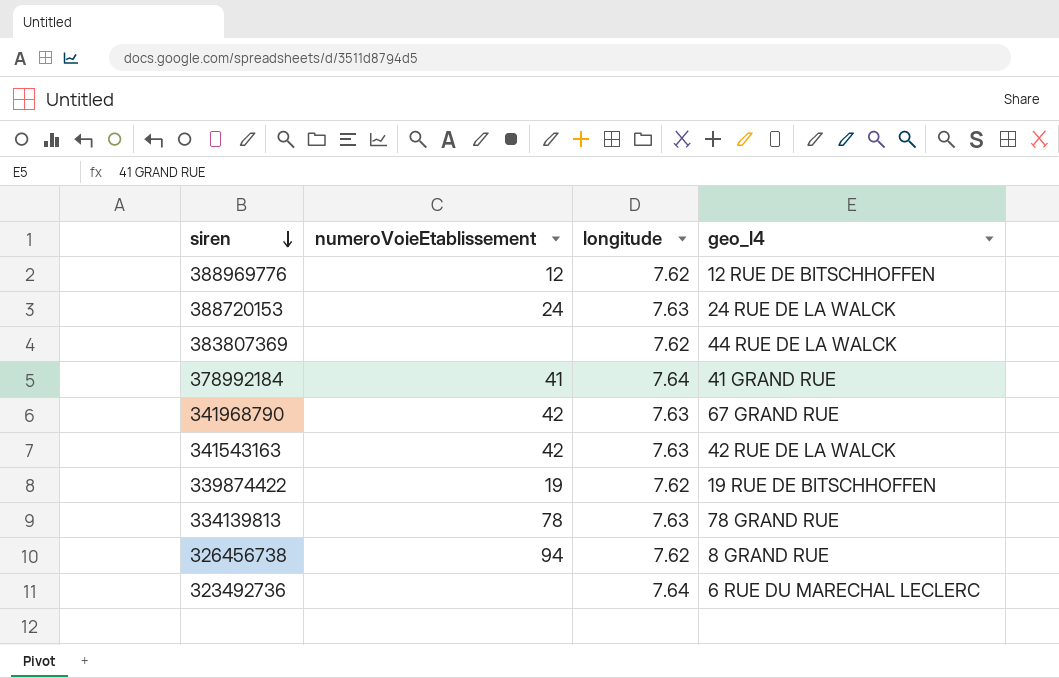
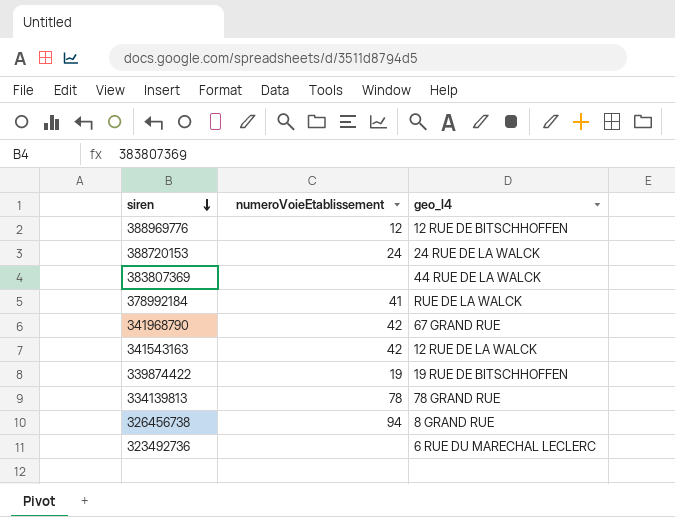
column longitude | position: 3 -> none
378992184 | geo_l4: 41 GRAND RUE -> RUE DE LA WALCK
341543163 | geo_l4: 42 RUE DE LA WALCK -> 12 RUE DE LA WALCK

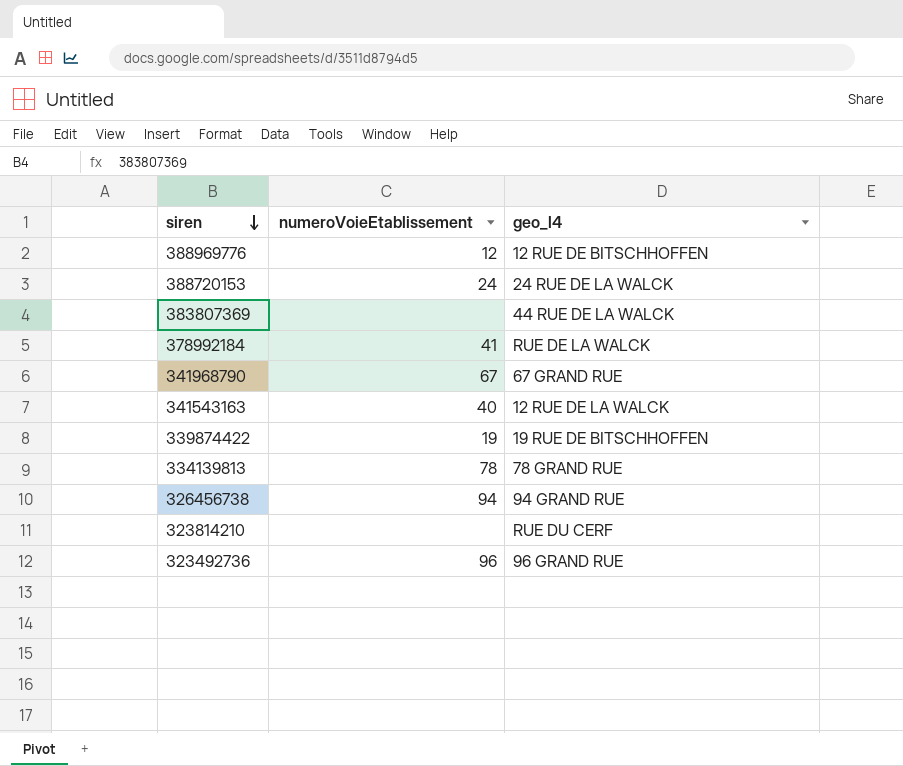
341968790 | numeroVoieEtablissement: 42 -> 67
341543163 | numeroVoieEtablissement: 42 -> 40
326456738 | geo_l4: 8 GRAND RUE -> 94 GRAND RUE
row 323814210: none -> none | RUE DU CERF
323492736 | numeroVoieEtablissement: none -> 96
323492736 | geo_l4: 6 RUE DU MARECHAL LECLERC -> 96 GRAND RUE

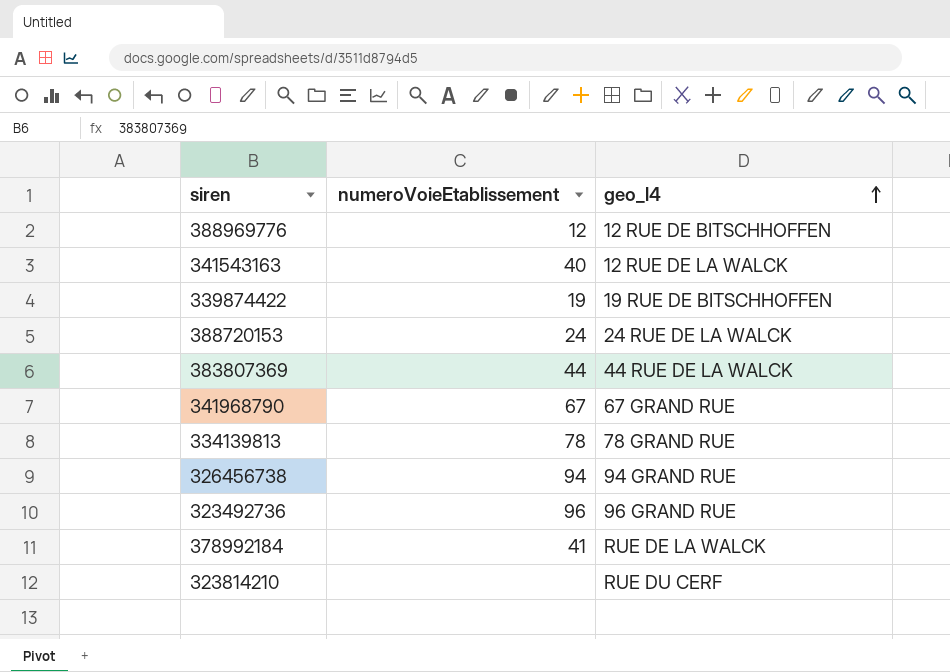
row order: siren descending -> geo_l4 ascending
383807369 | numeroVoieEtablissement: none -> 44

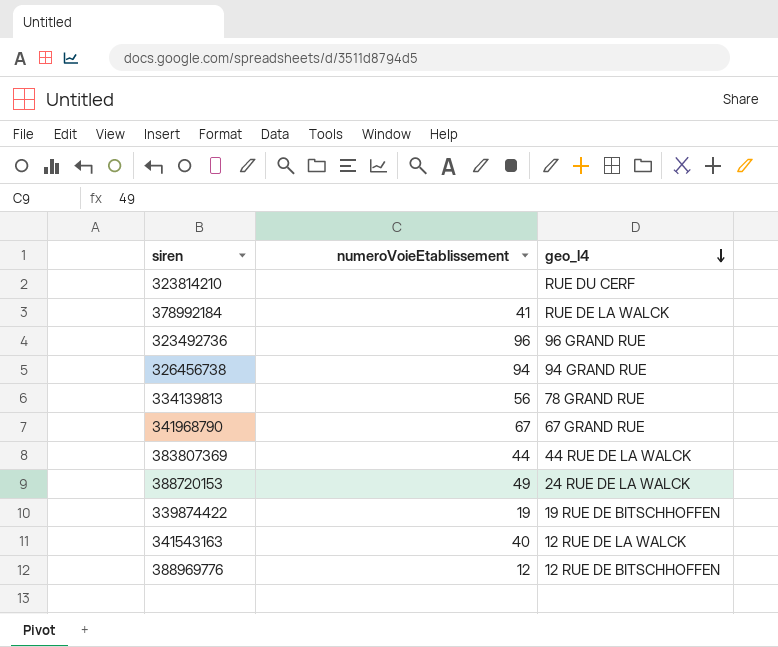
row order: geo_l4 ascending -> geo_l4 descending
334139813 | numeroVoieEtablissement: 78 -> 56
388720153 | numeroVoieEtablissement: 24 -> 49

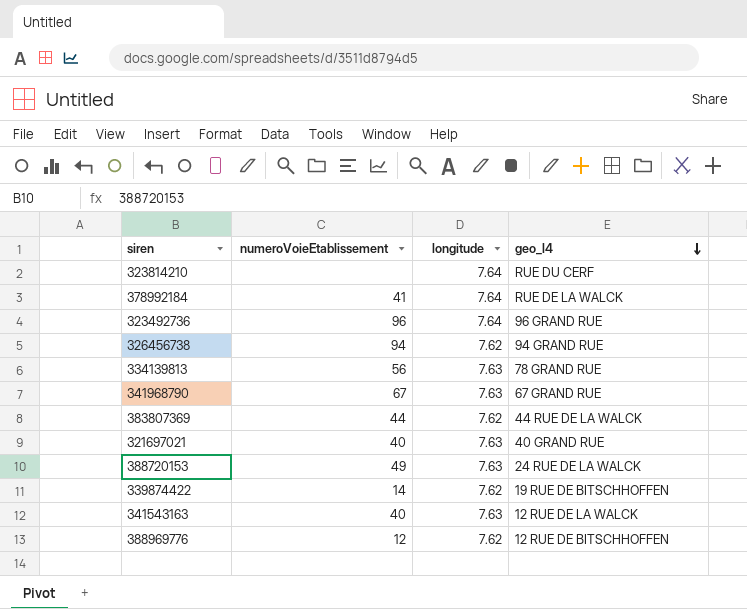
column longitude | position: none -> 3
row 321697021: none -> 40 | 7.63 | 40 GRAND RUE
339874422 | numeroVoieEtablissement: 19 -> 14

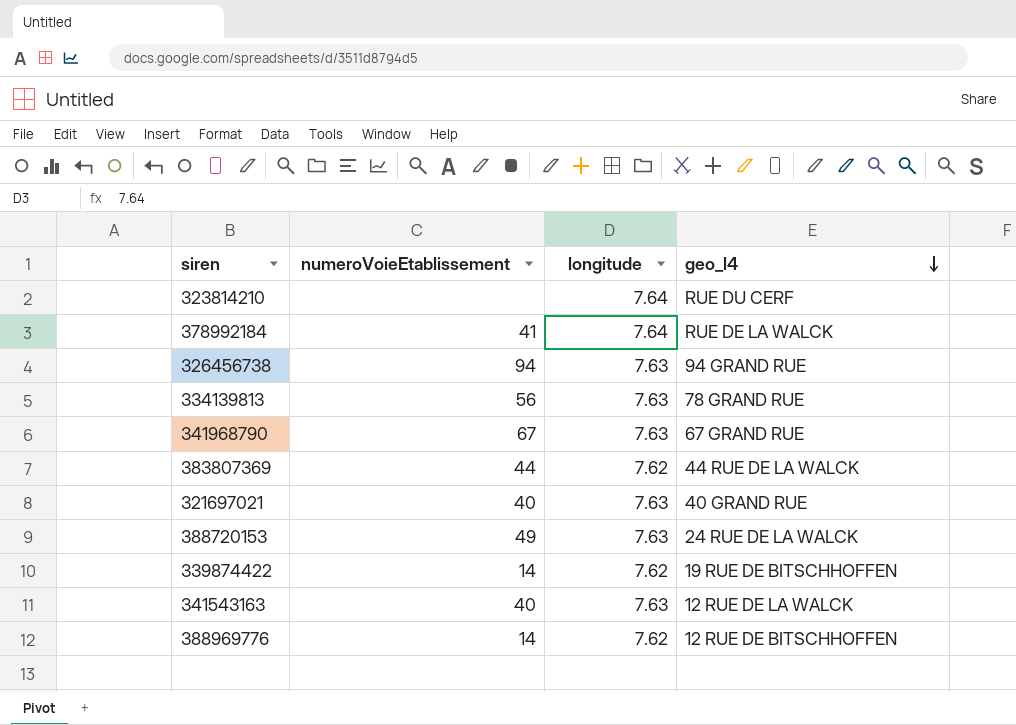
row 323492736: 96 | 7.64 | 96 GRAND RUE -> none
326456738 | longitude: 7.62 -> 7.63
388969776 | numeroVoieEtablissement: 12 -> 14

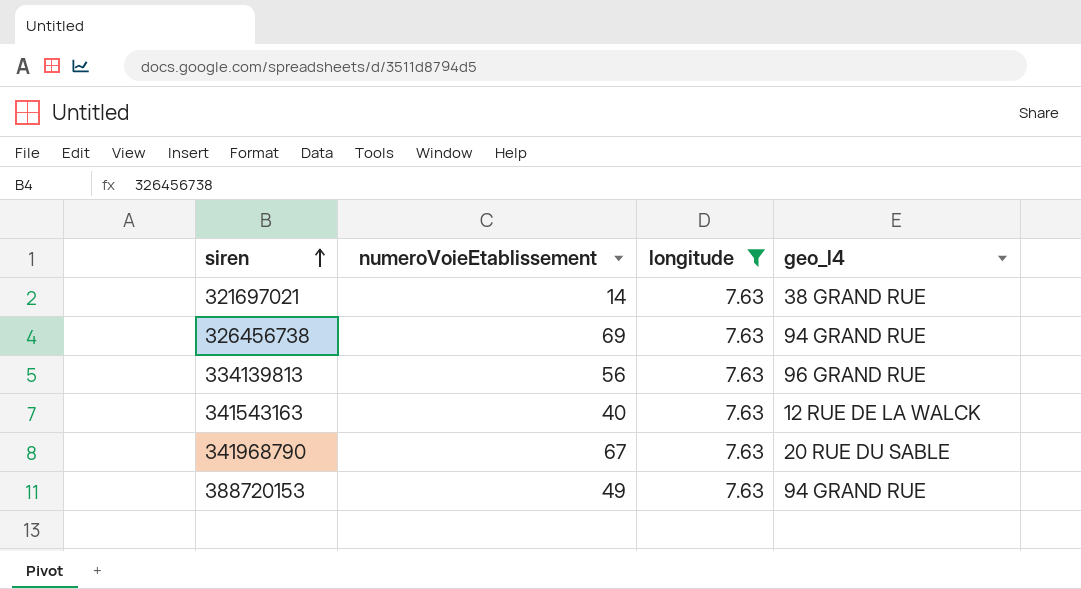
filter: none -> longitude = 7.63
row order: geo_l4 descending -> siren ascending
321697021 | numeroVoieEtablissement: 40 -> 14
321697021 | geo_l4: 40 GRAND RUE -> 38 GRAND RUE
326456738 | numeroVoieEtablissement: 94 -> 69
334139813 | geo_l4: 78 GRAND RUE -> 96 GRAND RUE
341968790 | geo_l4: 67 GRAND RUE -> 20 RUE DU SABLE
388720153 | geo_l4: 24 RUE DE LA WALCK -> 94 GRAND RUE

